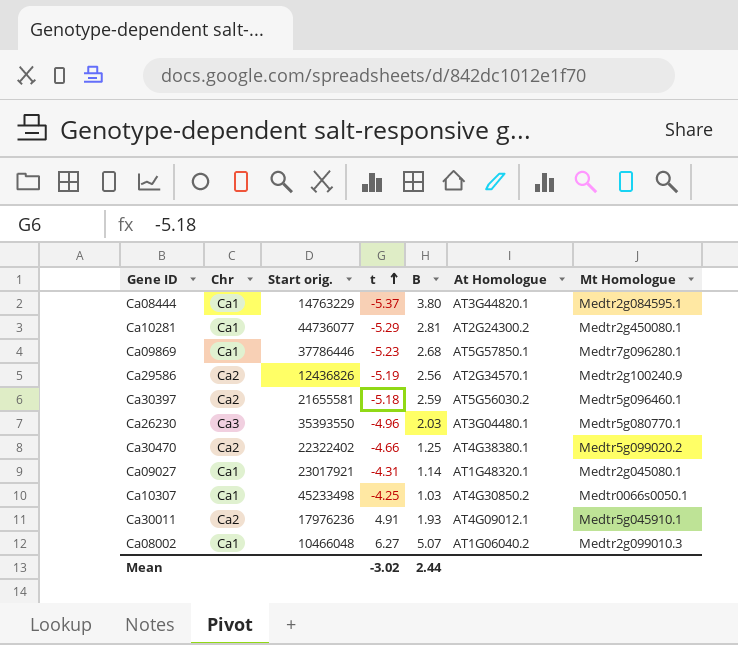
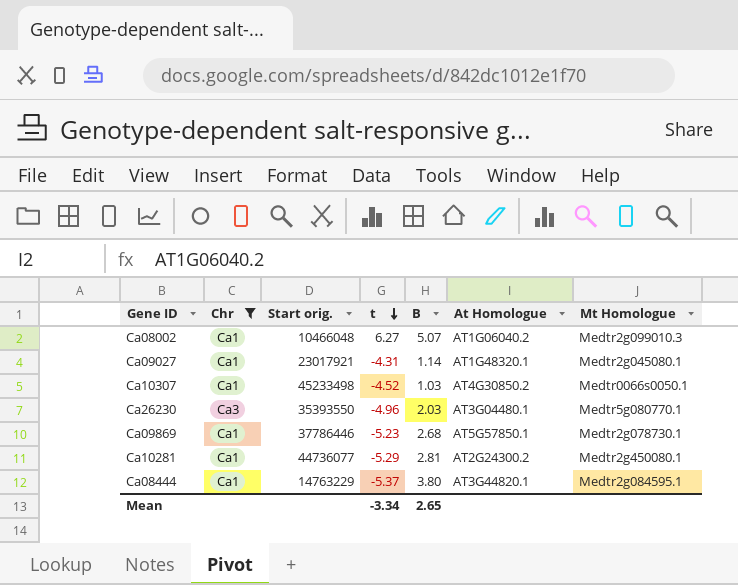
filter: none -> Chr != Ca2
row order: t ascending -> t descending
Ca10307 | t: -4.25 -> -4.52
Ca09869 | Mt Homologue: Medtr7g096280.1 -> Medtr2g078730.1
Mean | t: -3.02 -> -3.34
Mean | B: 2.44 -> 2.65

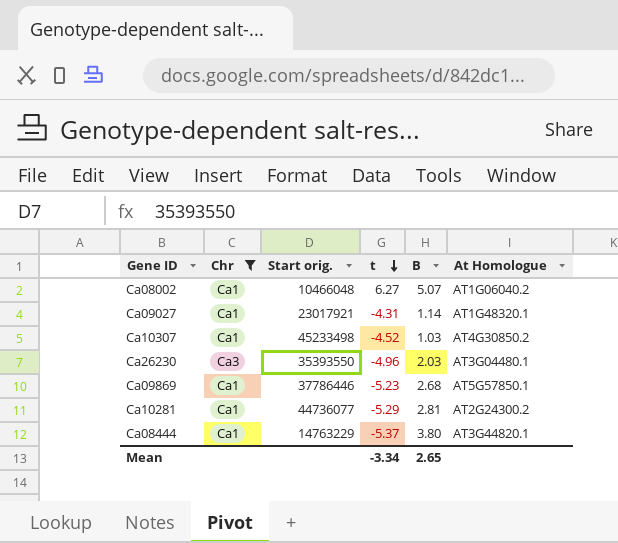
column Mt Homologue | position: 7 -> none

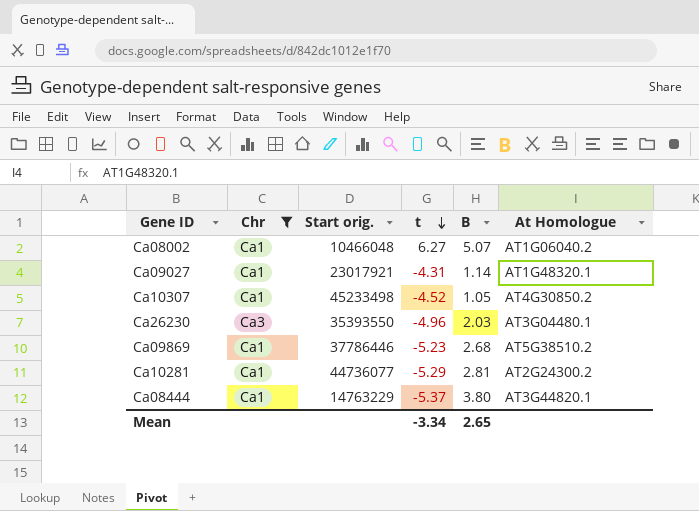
Ca10307 | B: 1.03 -> 1.05
Ca09869 | At Homologue: AT5G57850.1 -> AT5G38510.2

